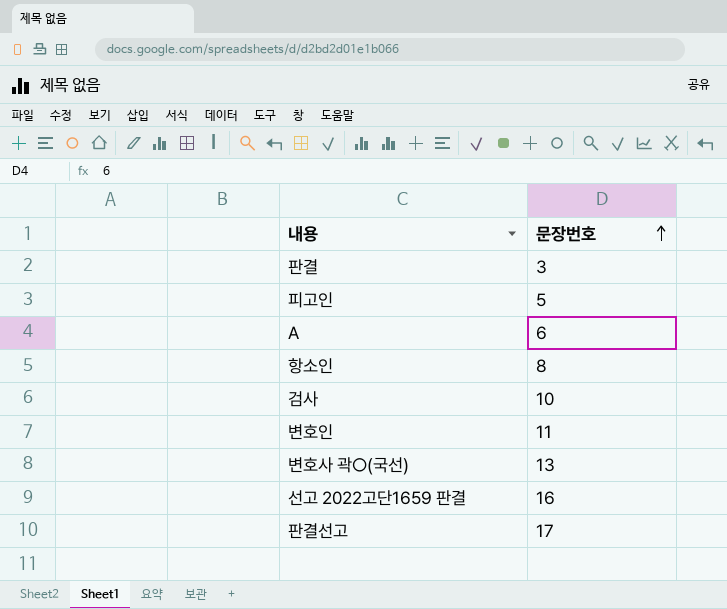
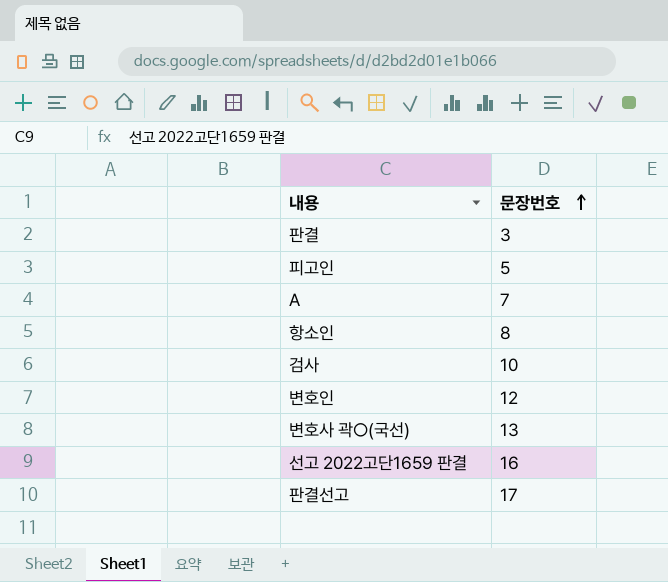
A | 문장번호: 6 -> 7
변호인 | 문장번호: 11 -> 12

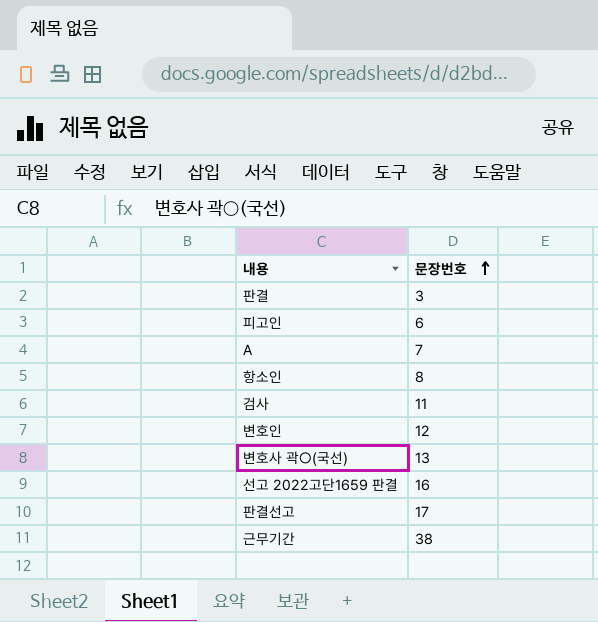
피고인 | 문장번호: 5 -> 6
검사 | 문장번호: 10 -> 11
row 근무기간: none -> 38

